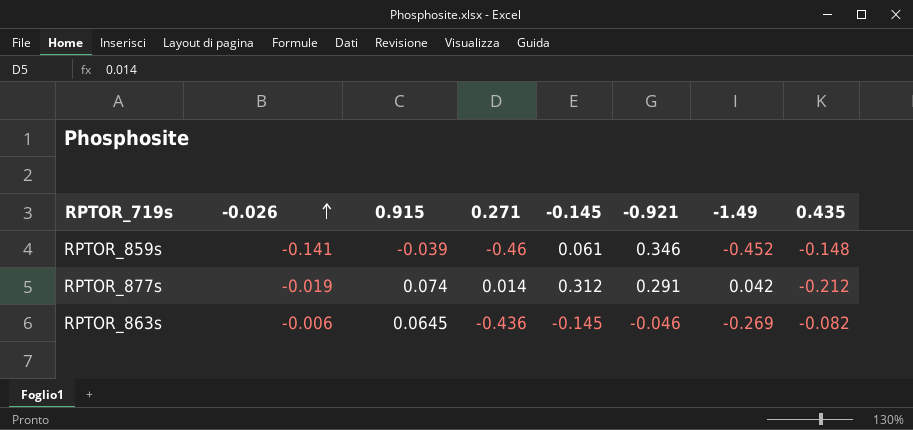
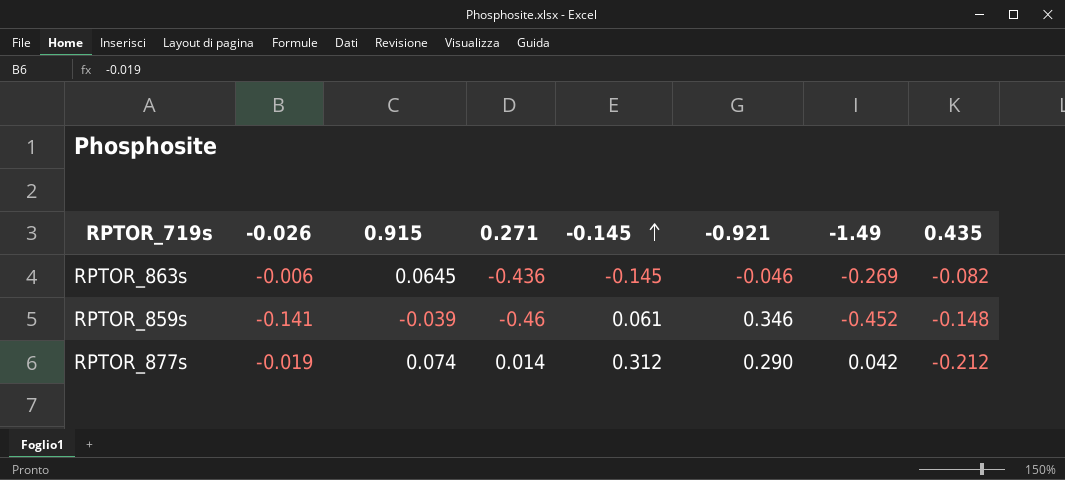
row order: -0.026 ascending -> -0.145 ascending
RPTOR_877s | -0.921: 0.291 -> 0.290

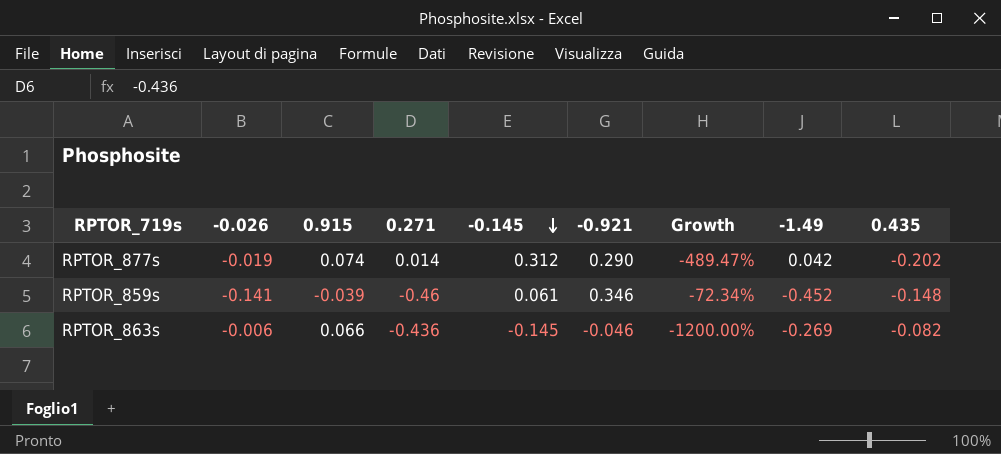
row order: -0.145 ascending -> -0.145 descending
column Growth | formula: none -> ([0.915] - [-0.026]) / [-0.026]
RPTOR_877s | 0.435: -0.212 -> -0.202
RPTOR_863s | 0.915: 0.0645 -> 0.066

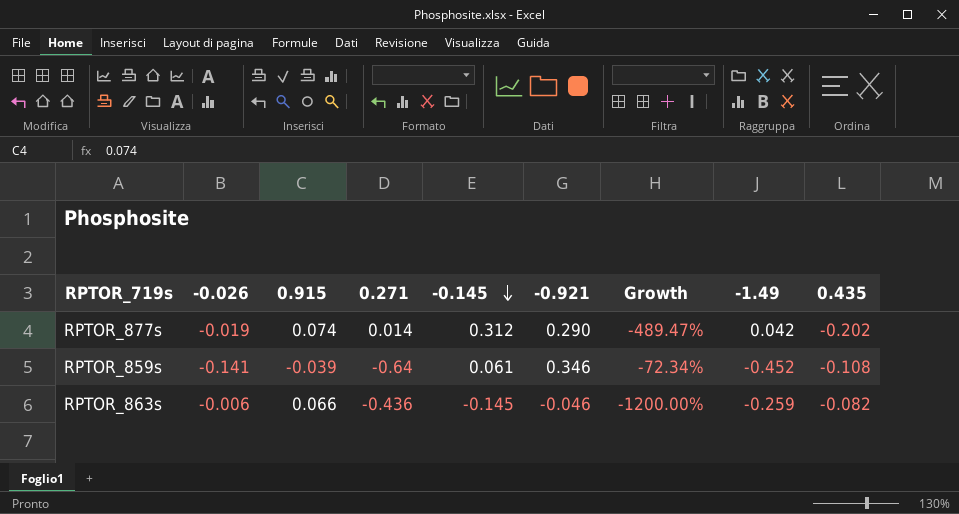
RPTOR_859s | 0.271: -0.46 -> -0.64
RPTOR_859s | 0.435: -0.148 -> -0.108
RPTOR_863s | -1.49: -0.269 -> -0.259

